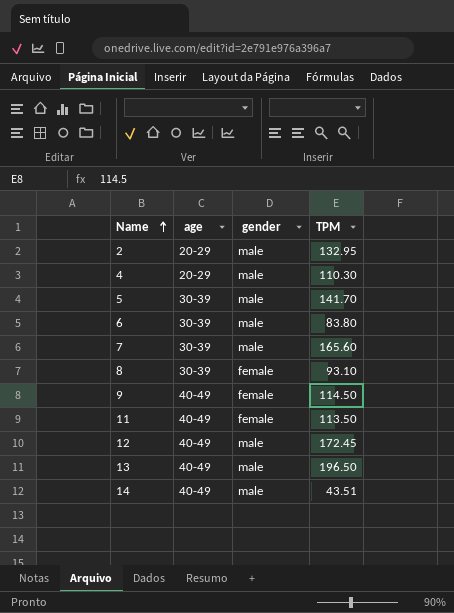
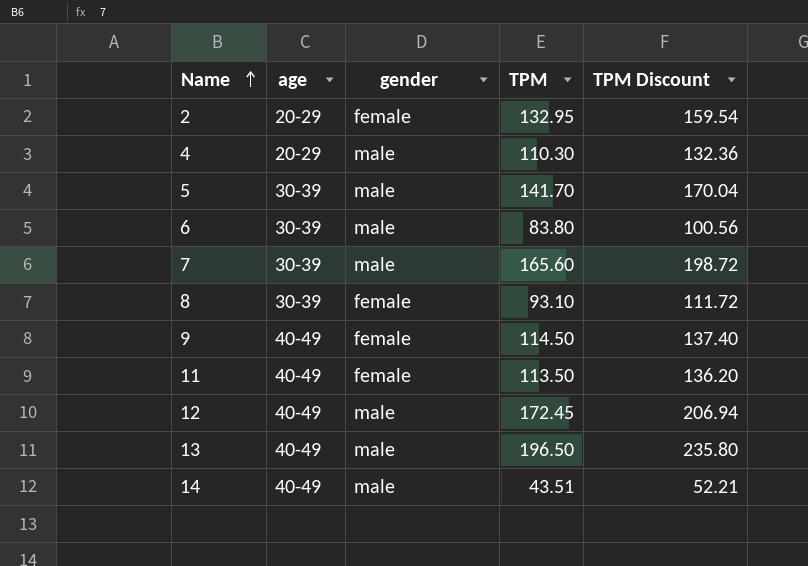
column TPM Discount | formula: none -> [TPM] * 1.2
2 | gender: male -> female

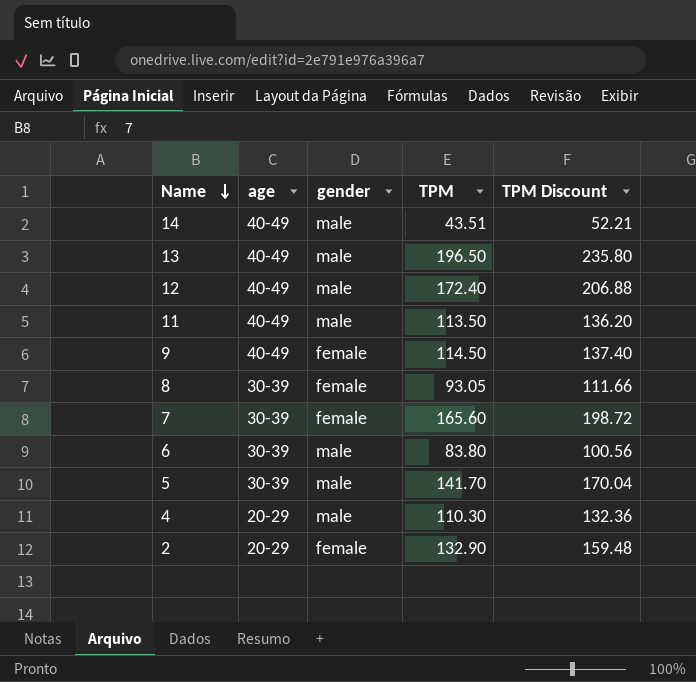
row order: Name ascending -> Name descending
12 | TPM: 172.45 -> 172.40
12 | TPM Discount: 206.94 -> 206.88
11 | gender: female -> male
8 | TPM: 93.10 -> 93.05
8 | TPM Discount: 111.72 -> 111.66
7 | gender: male -> female
2 | TPM: 132.95 -> 132.90
2 | TPM Discount: 159.54 -> 159.48

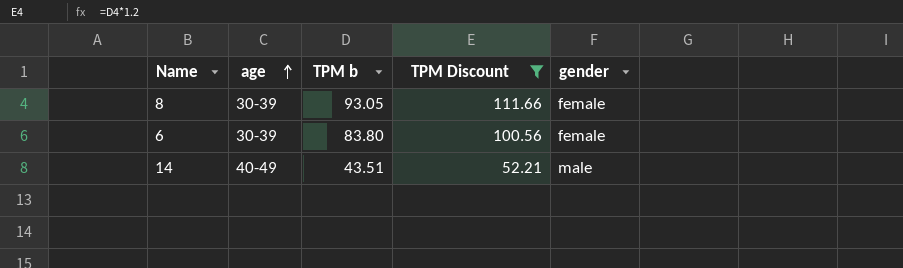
filter: none -> TPM Discount <= 111.66
row order: Name descending -> age ascending
column name: TPM -> TPM b
column gender | position: 3 -> 5
6 | gender: male -> female

